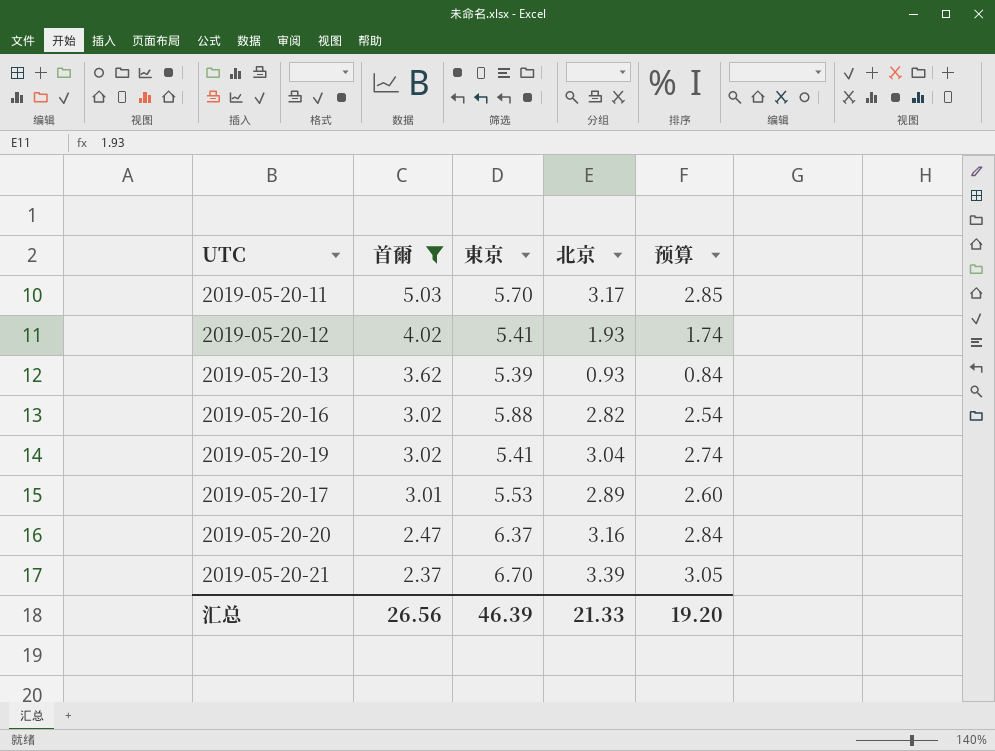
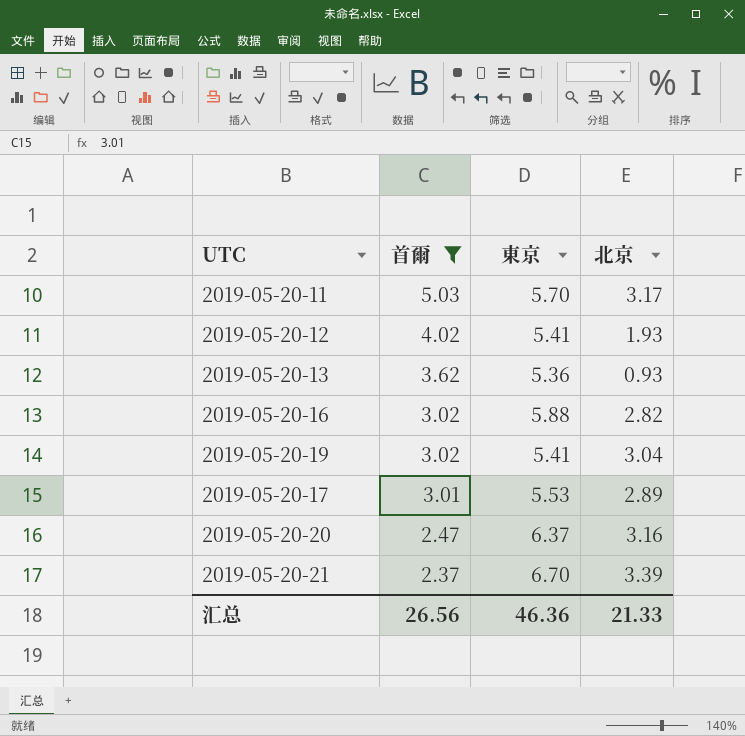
column 预算 | formula: [北京] * 0.9 -> none
2019-05-20-13 | 東京: 5.39 -> 5.36
汇总 | 東京: 46.39 -> 46.36

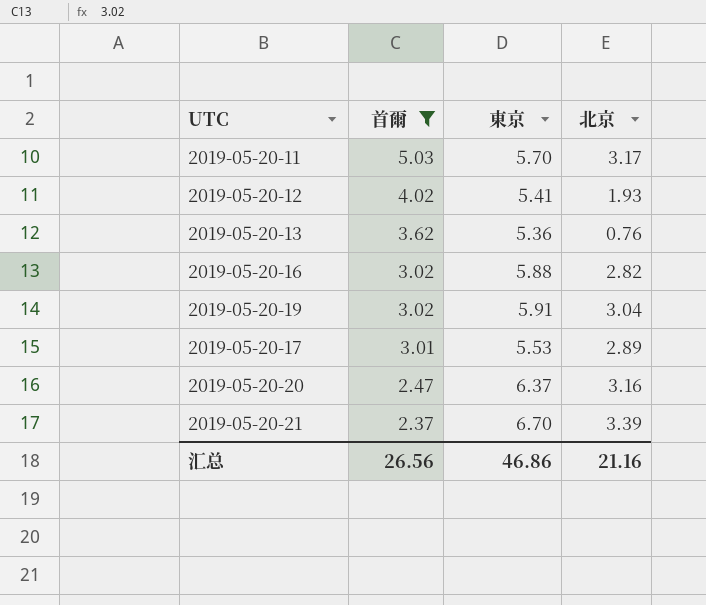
2019-05-20-13 | 北京: 0.93 -> 0.76
2019-05-20-19 | 東京: 5.41 -> 5.91
汇总 | 東京: 46.36 -> 46.86
汇总 | 北京: 21.33 -> 21.16

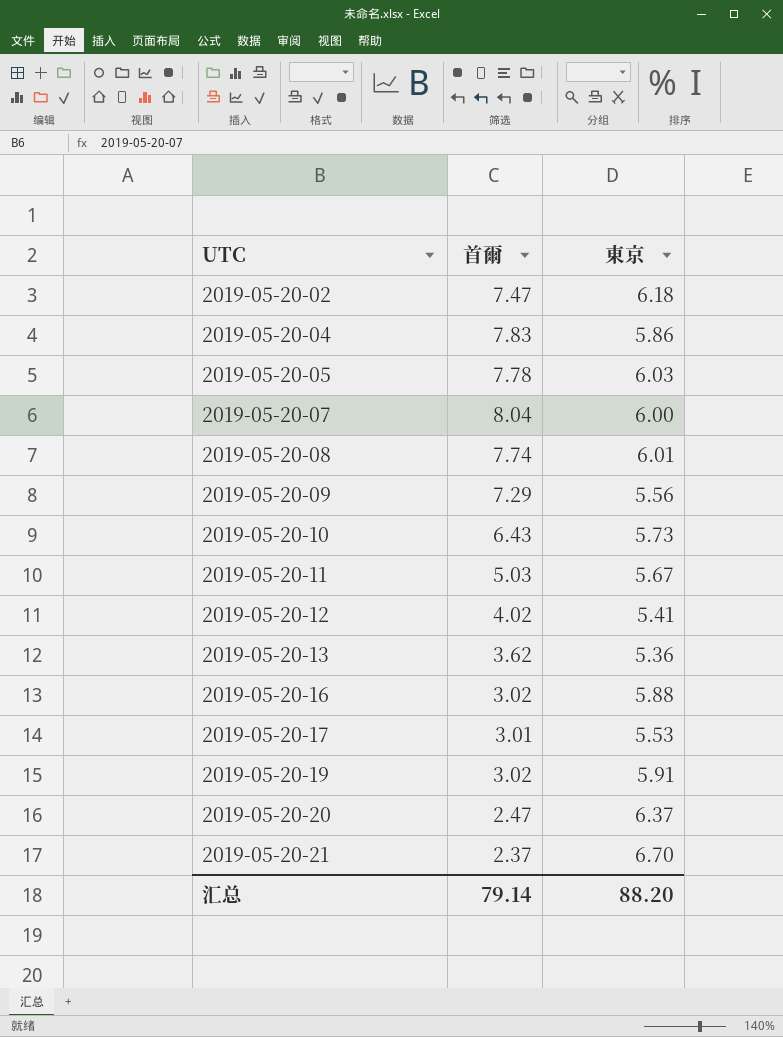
filter: 首爾 <= 5.03 -> none
row order: 首爾 descending -> UTC ascending
column 北京 | position: 4 -> none
2019-05-20-11 | 東京: 5.70 -> 5.67
汇总 | 首爾: 26.56 -> 79.14
汇总 | 東京: 46.86 -> 88.20

